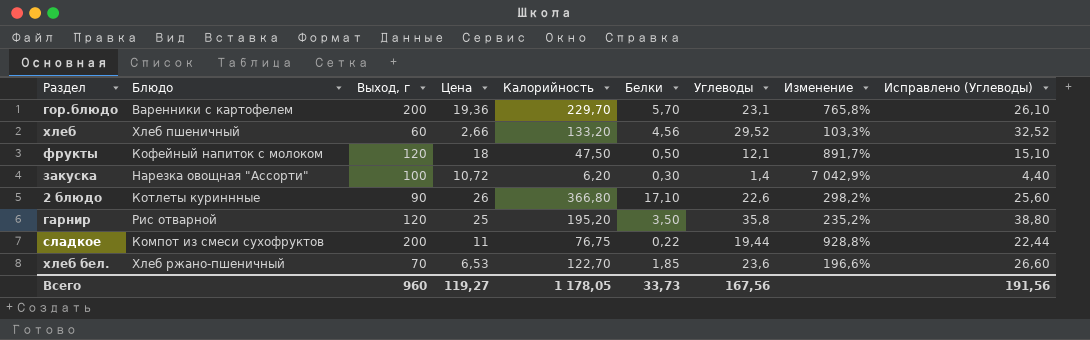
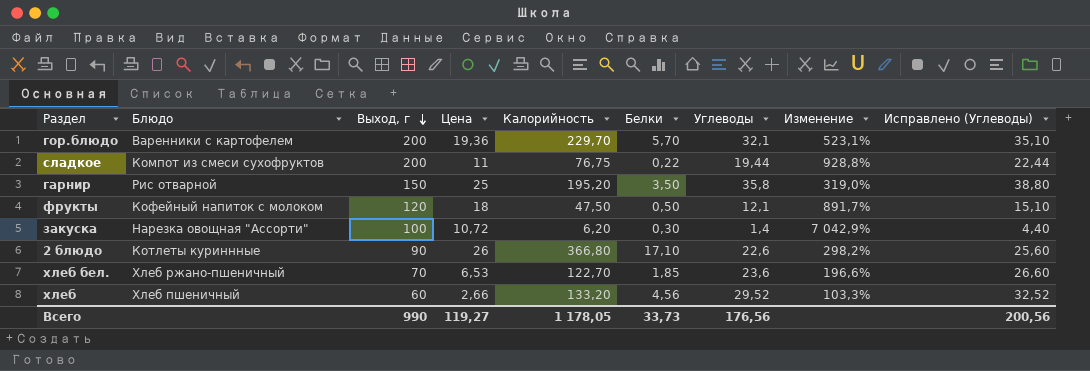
row order: none -> Выход, г descending
гор.блюдо | Углеводы: 23,1 -> 32,1
гор.блюдо | Изменение: 765,8% -> 523,1%
гор.блюдо | Исправлено (Углеводы): 26,10 -> 35,10
гарнир | Выход, г: 120 -> 150
гарнир | Изменение: 235,2% -> 319,0%
Всего | Выход, г: 960 -> 990
Всего | Углеводы: 167,56 -> 176,56
Всего | Исправлено (Углеводы): 191,56 -> 200,56

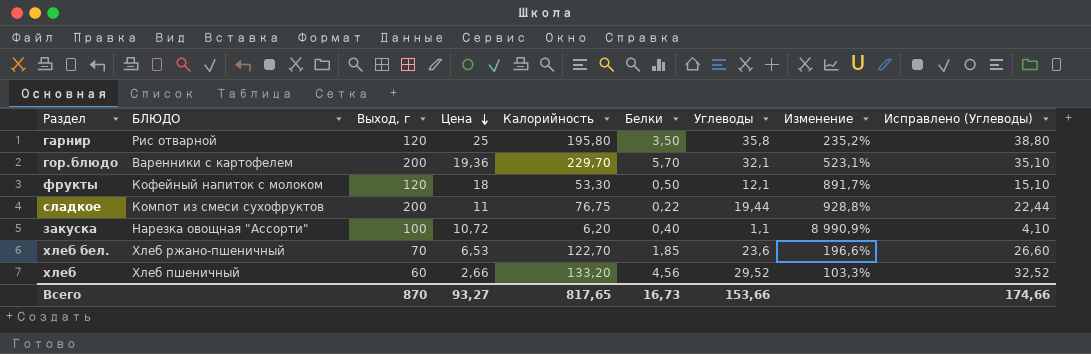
row order: Выход, г descending -> Цена descending
column name: Блюдо -> БЛЮДО
row 2 блюдо: Котлеты куриннные | 90 | 26 | 366,80 | 17,10 | 22,6 | 298,2% | 25,60 -> none
гарнир | Выход, г: 150 -> 120
гарнир | Калорийность: 195,20 -> 195,80
гарнир | Изменение: 319,0% -> 235,2%
фрукты | Калорийность: 47,50 -> 53,30
закуска | Белки: 0,30 -> 0,40
закуска | Углеводы: 1,4 -> 1,1
закуска | Изменение: 7 042,9% -> 8 990,9%
закуска | Исправлено (Углеводы): 4,40 -> 4,10
Всего | Выход, г: 990 -> 870
Всего | Цена: 119,27 -> 93,27
Всего | Калорийность: 1 178,05 -> 817,65
Всего | Белки: 33,73 -> 16,73
Всего | Углеводы: 176,56 -> 153,66
Всего | Исправлено (Углеводы): 200,56 -> 174,66

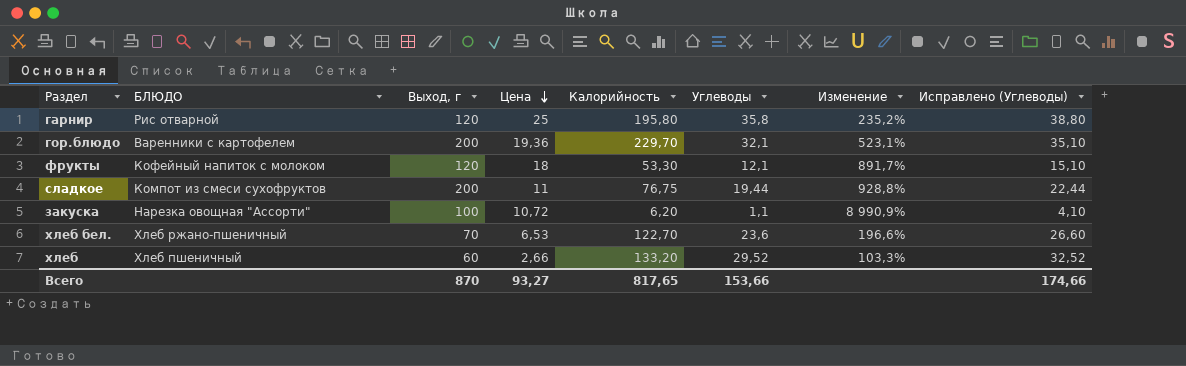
column Белки | position: 6 -> none

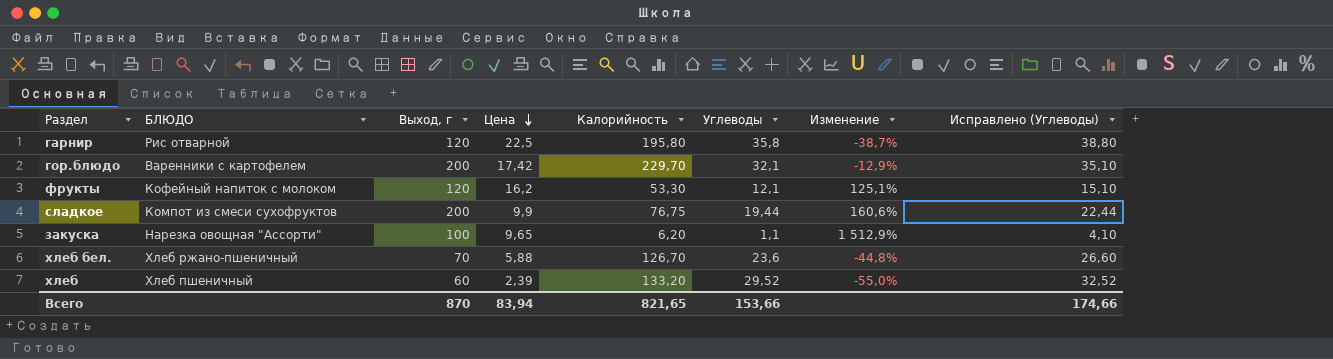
column Изменение | formula: ([Выход, г] - [Углеводы]) / [Углеводы] -> ([Выход, г] - [Калорийность]) / [Калорийность]
гарнир | Цена: 25 -> 22,5
гор.блюдо | Цена: 19,36 -> 17,42
фрукты | Цена: 18 -> 16,2
сладкое | Цена: 11 -> 9,9
закуска | Цена: 10,72 -> 9,65
хлеб бел. | Цена: 6,53 -> 5,88
хлеб бел. | Калорийность: 122,70 -> 126,70
хлеб | Цена: 2,66 -> 2,39
Всего | Цена: 93,27 -> 83,94
Всего | Калорийность: 817,65 -> 821,65

